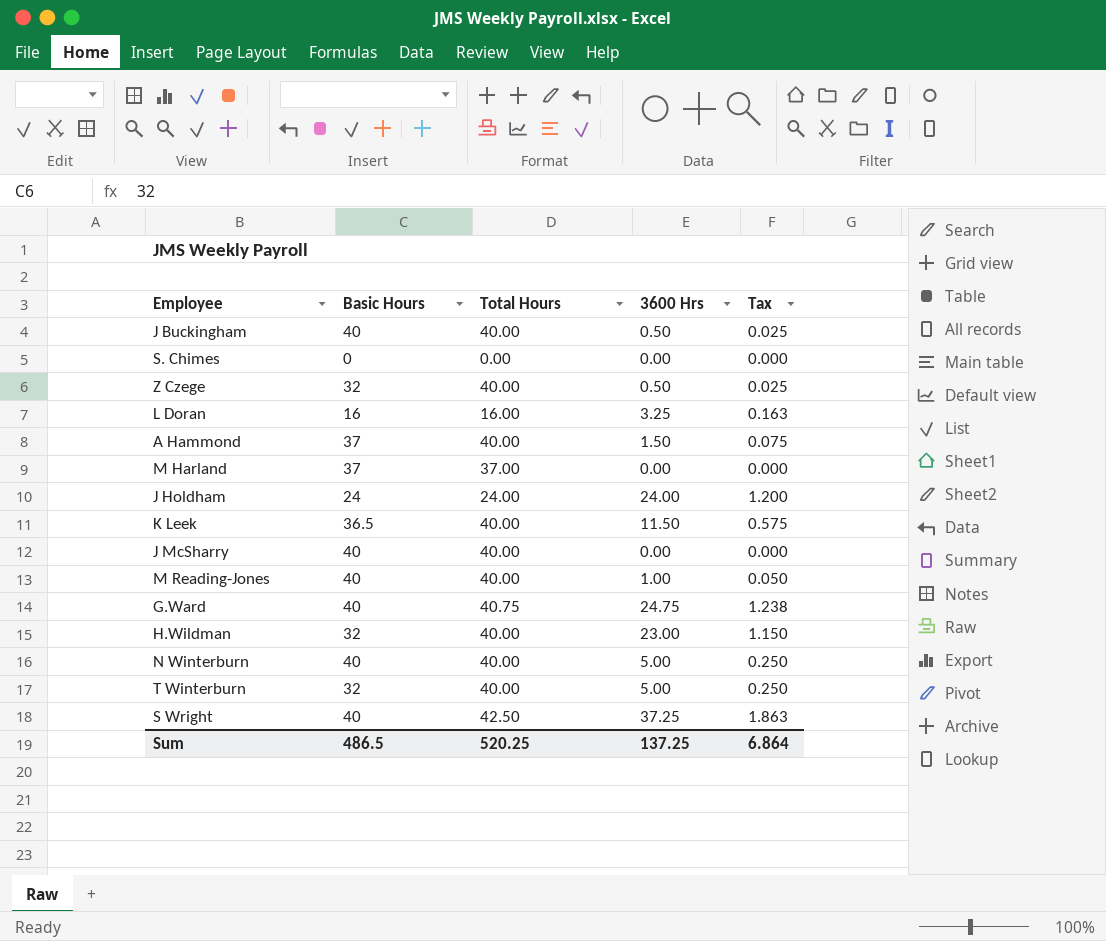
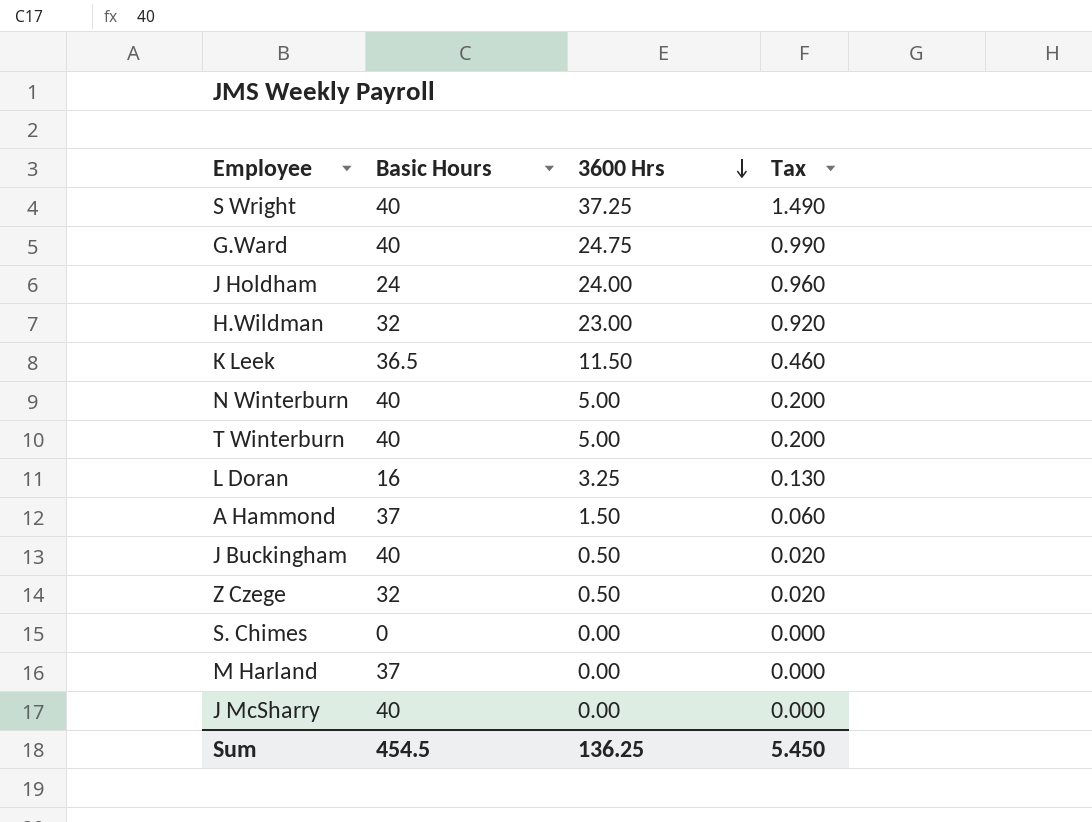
row order: none -> 3600 Hrs descending
column Total Hours | position: 3 -> none
column Tax | formula: [3600 Hrs] * 0.05 -> [3600 Hrs] * 0.04
row M Reading-Jones: 40 | 40.00 | 1.00 | 0.050 -> none
T Winterburn | Basic Hours: 32 -> 40
Sum | Basic Hours: 486.5 -> 454.5
Sum | 3600 Hrs: 137.25 -> 136.25
Sum | Tax: 6.864 -> 5.450

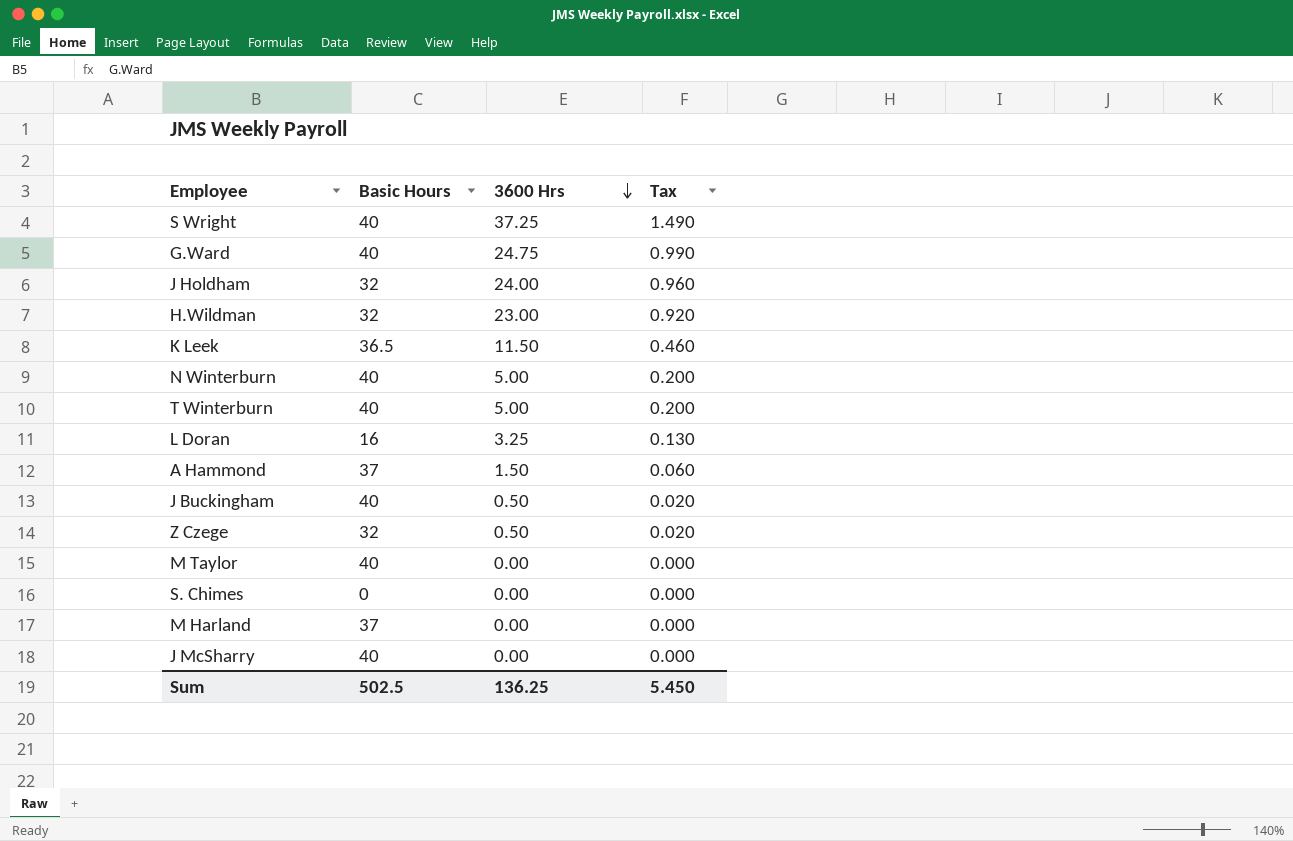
J Holdham | Basic Hours: 24 -> 32
row M Taylor: none -> 40 | 0.00 | 0.000
Sum | Basic Hours: 454.5 -> 502.5

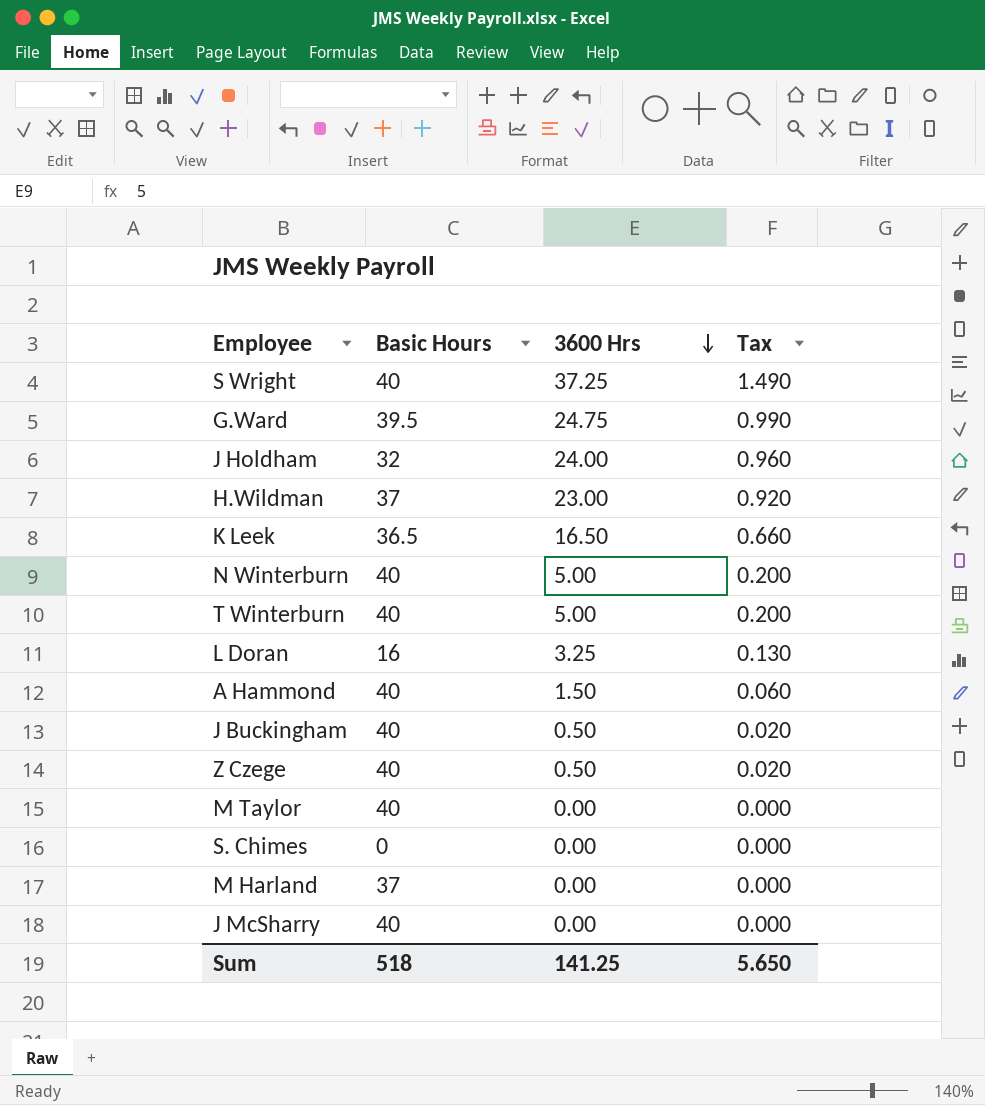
G.Ward | Basic Hours: 40 -> 39.5
H.Wildman | Basic Hours: 32 -> 37
K Leek | 3600 Hrs: 11.50 -> 16.50
K Leek | Tax: 0.460 -> 0.660
A Hammond | Basic Hours: 37 -> 40
Z Czege | Basic Hours: 32 -> 40
Sum | Basic Hours: 502.5 -> 518
Sum | 3600 Hrs: 136.25 -> 141.25
Sum | Tax: 5.450 -> 5.650

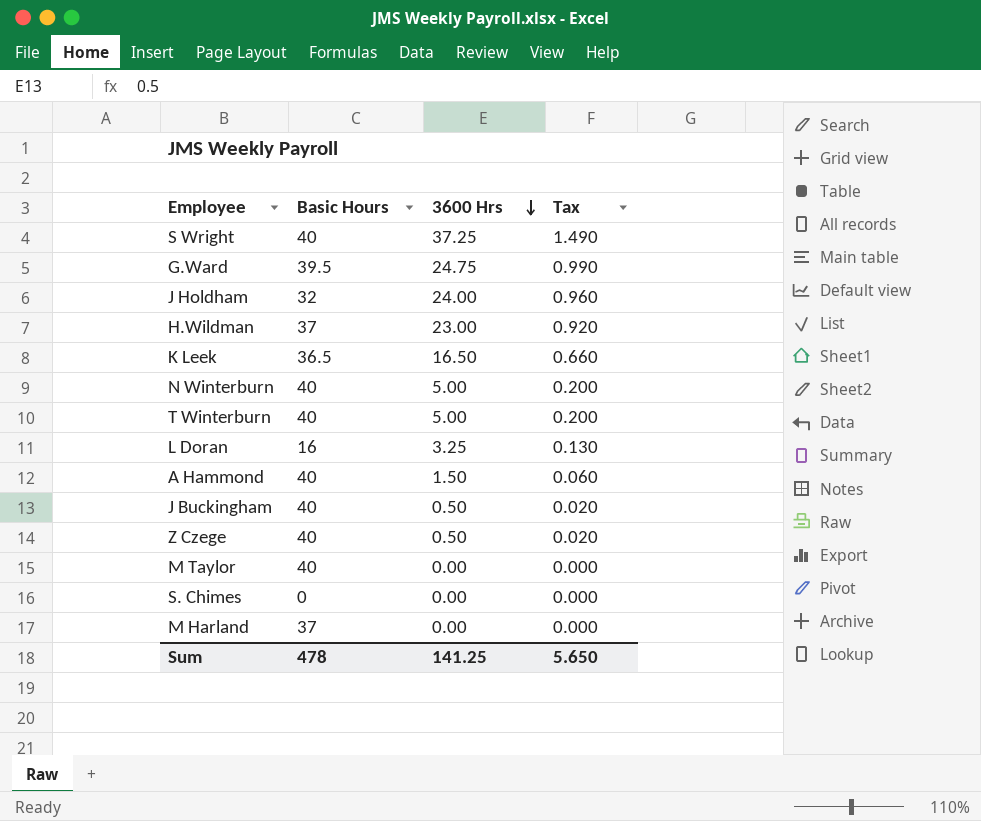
row J McSharry: 40 | 0.00 | 0.000 -> none
Sum | Basic Hours: 518 -> 478

